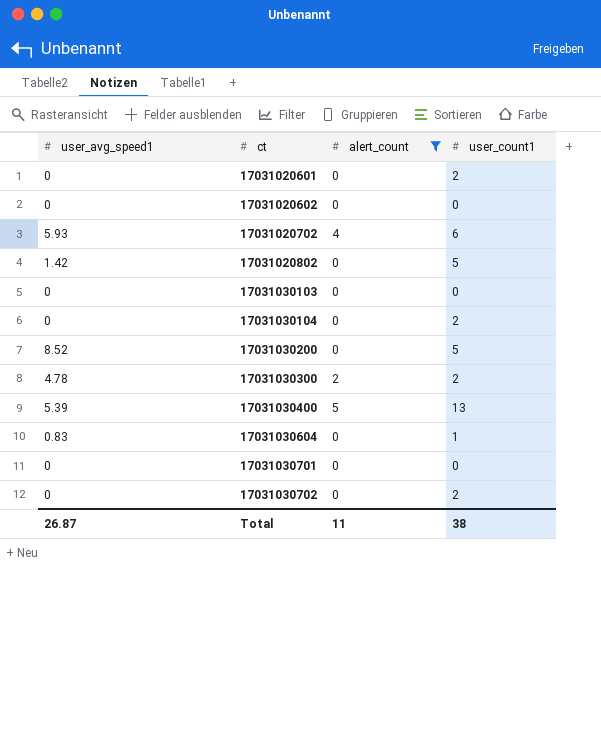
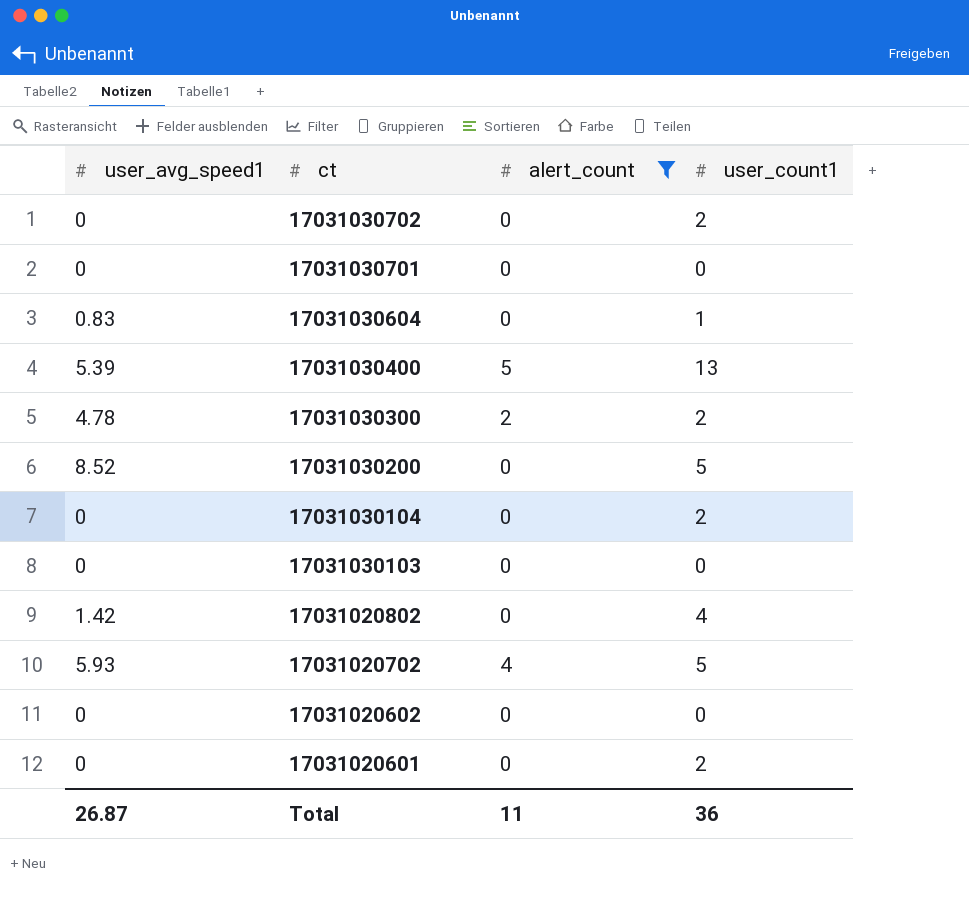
row order: ct ascending -> ct descending
17031020802 | user_count1: 5 -> 4
17031020702 | user_count1: 6 -> 5
Total | user_count1: 38 -> 36

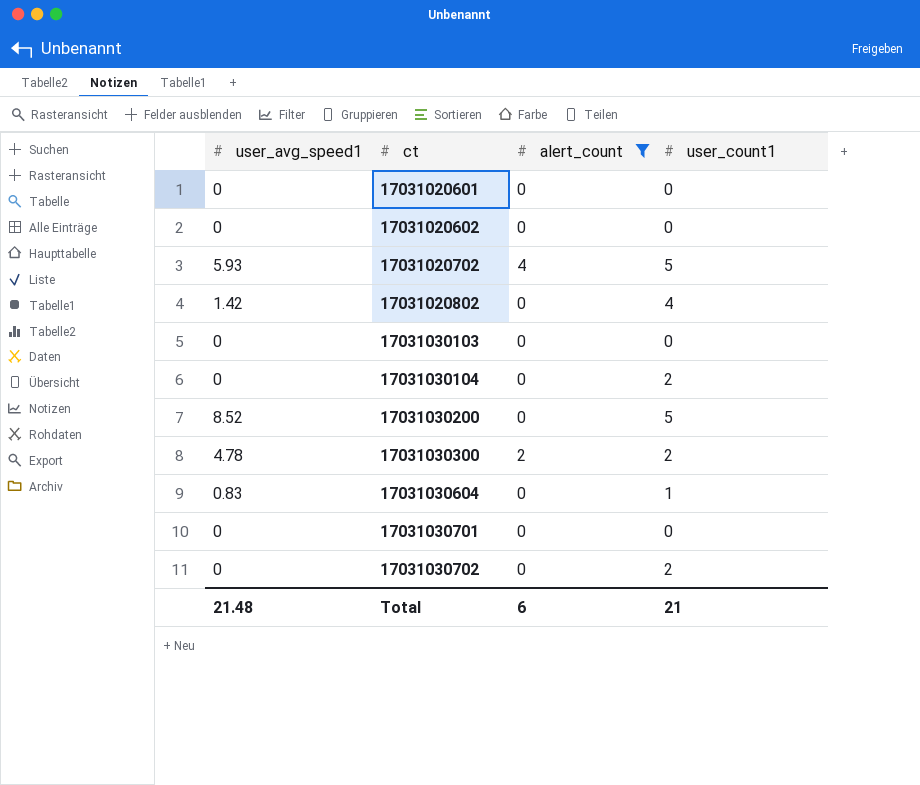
row order: ct descending -> ct ascending
row 17031030400: 5.39 | 5 | 13 -> none
17031020601 | user_count1: 2 -> 0
Total | user_avg_speed1: 26.87 -> 21.48
Total | alert_count: 11 -> 6
Total | user_count1: 36 -> 21

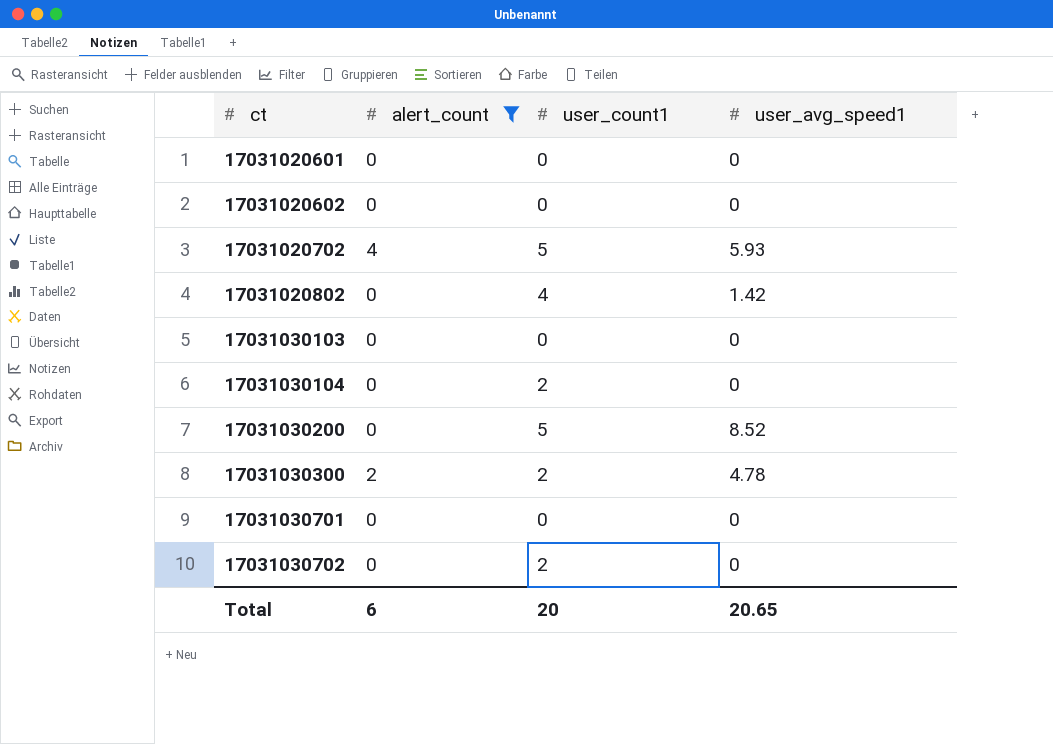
column user_avg_speed1 | position: 1 -> 4
row 17031030604: 0.83 | 0 | 1 -> none
Total | user_count1: 21 -> 20
Total | user_avg_speed1: 21.48 -> 20.65

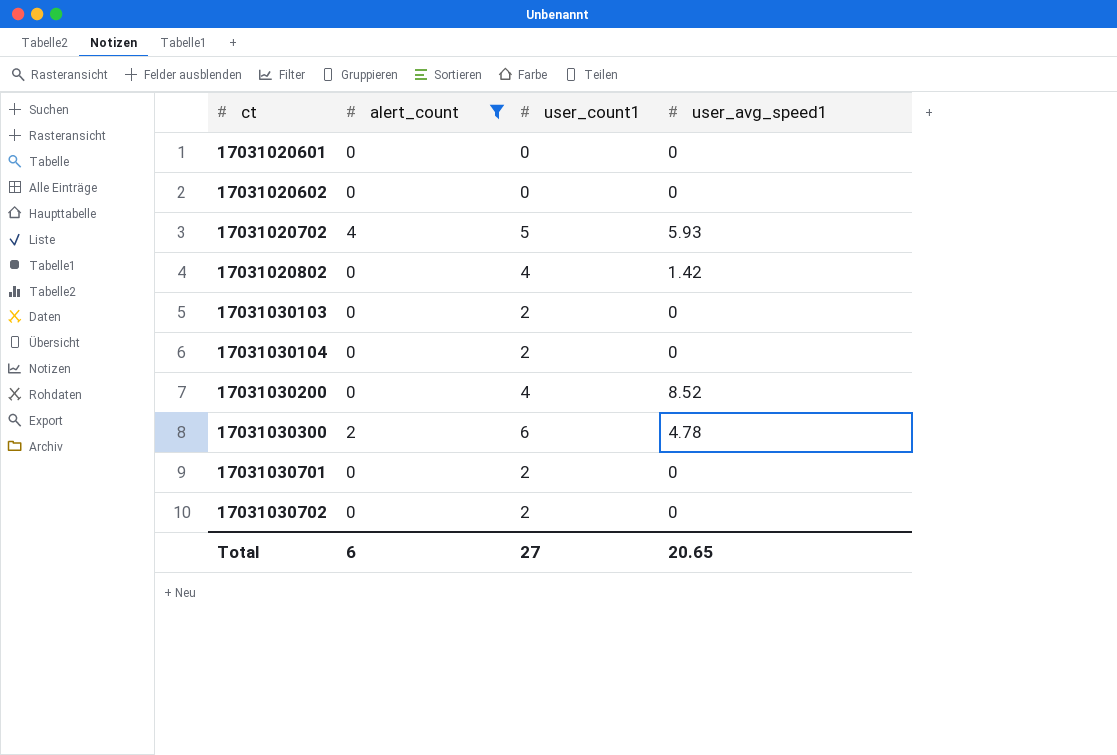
17031030103 | user_count1: 0 -> 2
17031030200 | user_count1: 5 -> 4
17031030300 | user_count1: 2 -> 6
17031030701 | user_count1: 0 -> 2
Total | user_count1: 20 -> 27

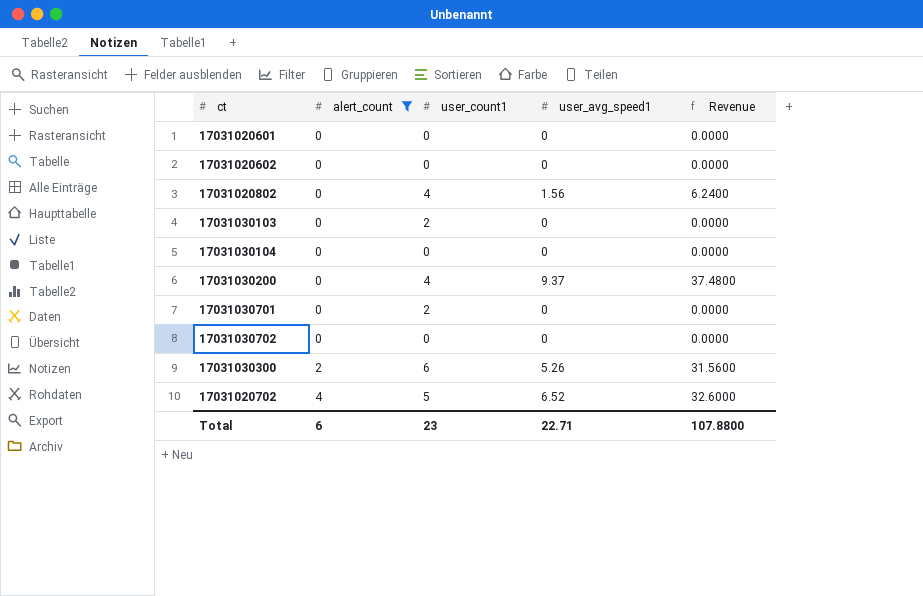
row order: ct ascending -> alert_count ascending
column Revenue | formula: none -> [user_count1] * [user_avg_speed1]
17031020802 | user_avg_speed1: 1.42 -> 1.56
17031030104 | user_count1: 2 -> 0
17031030200 | user_avg_speed1: 8.52 -> 9.37
17031030702 | user_count1: 2 -> 0
17031030300 | user_avg_speed1: 4.78 -> 5.26
17031020702 | user_avg_speed1: 5.93 -> 6.52
Total | user_count1: 27 -> 23
Total | user_avg_speed1: 20.65 -> 22.71

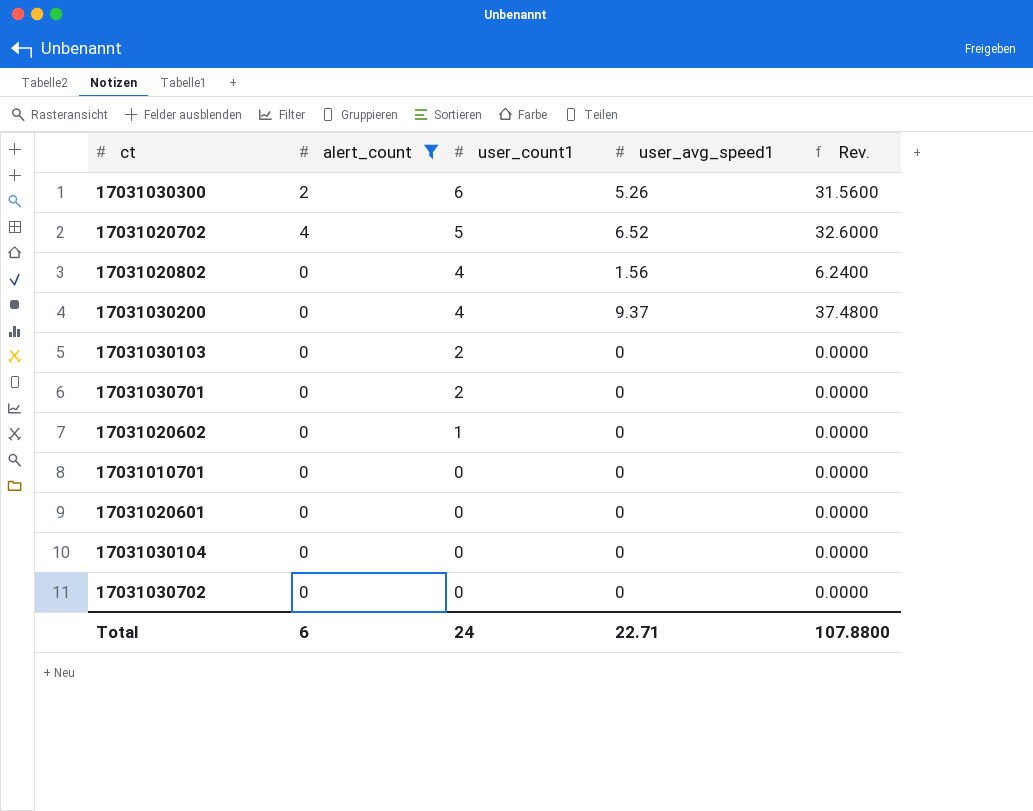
row order: alert_count ascending -> user_count1 descending
column name: Revenue -> Rev.
17031020602 | user_count1: 0 -> 1
row 17031010701: none -> 0 | 0 | 0 | 0.0000
Total | user_count1: 23 -> 24

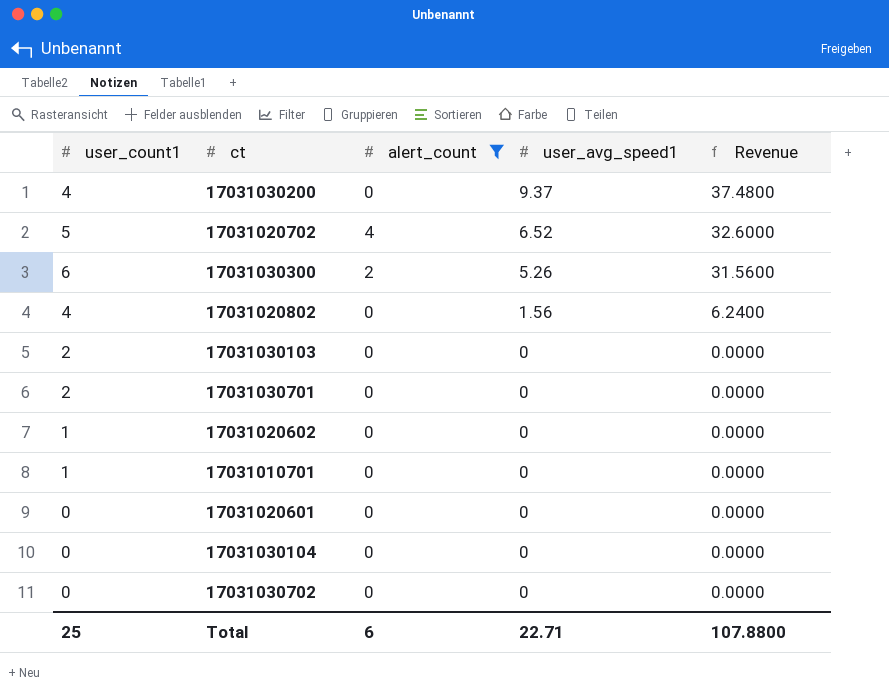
row order: user_count1 descending -> user_avg_speed1 descending
column user_count1 | position: 3 -> 1
column name: Rev. -> Revenue
17031010701 | user_count1: 0 -> 1
Total | user_count1: 24 -> 25

